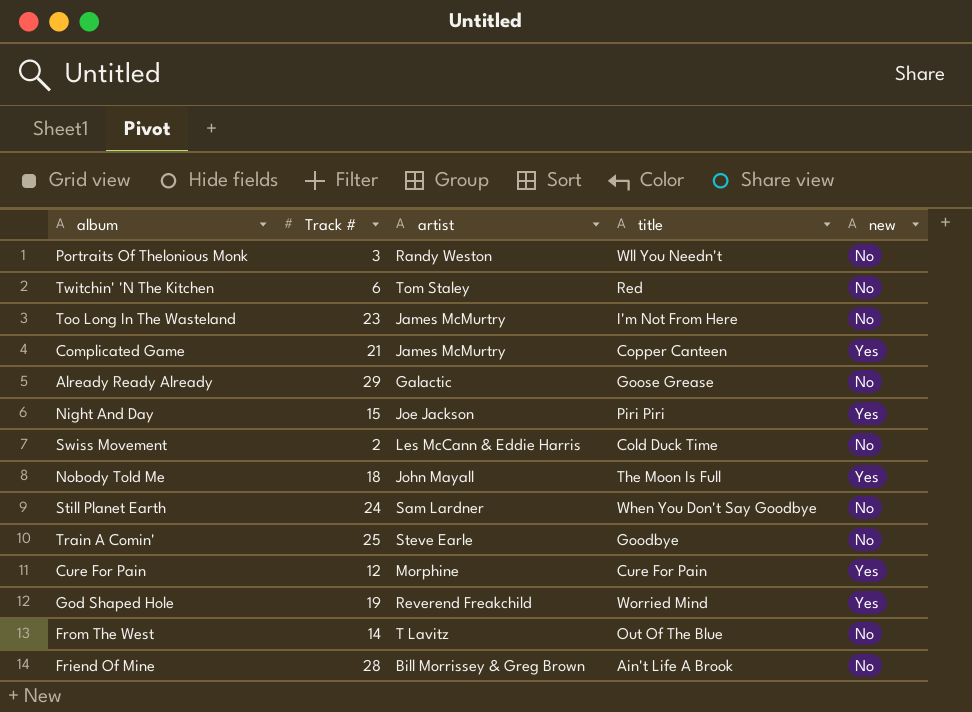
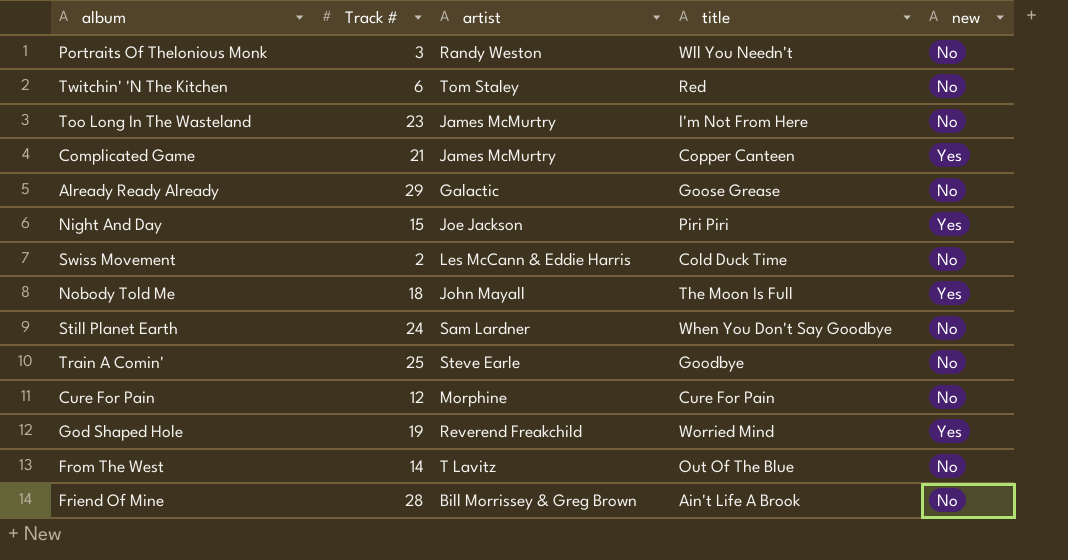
Cure For Pain | new: Yes -> No

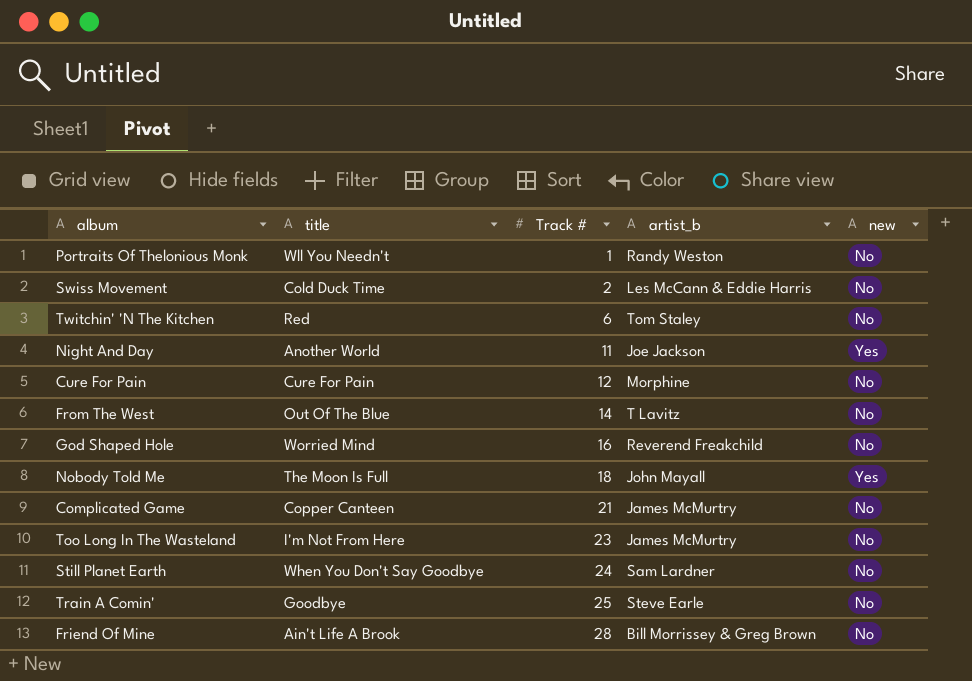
row order: none -> Track # ascending
column title | position: 4 -> 2
column name: artist -> artist_b
row Already Ready Already: 29 | Galactic | Goose Grease | No -> none
Portraits Of Thelonious Monk | Track #: 3 -> 1
Night And Day | title: Piri Piri -> Another World
Night And Day | Track #: 15 -> 11
God Shaped Hole | Track #: 19 -> 16
God Shaped Hole | new: Yes -> No
Complicated Game | new: Yes -> No

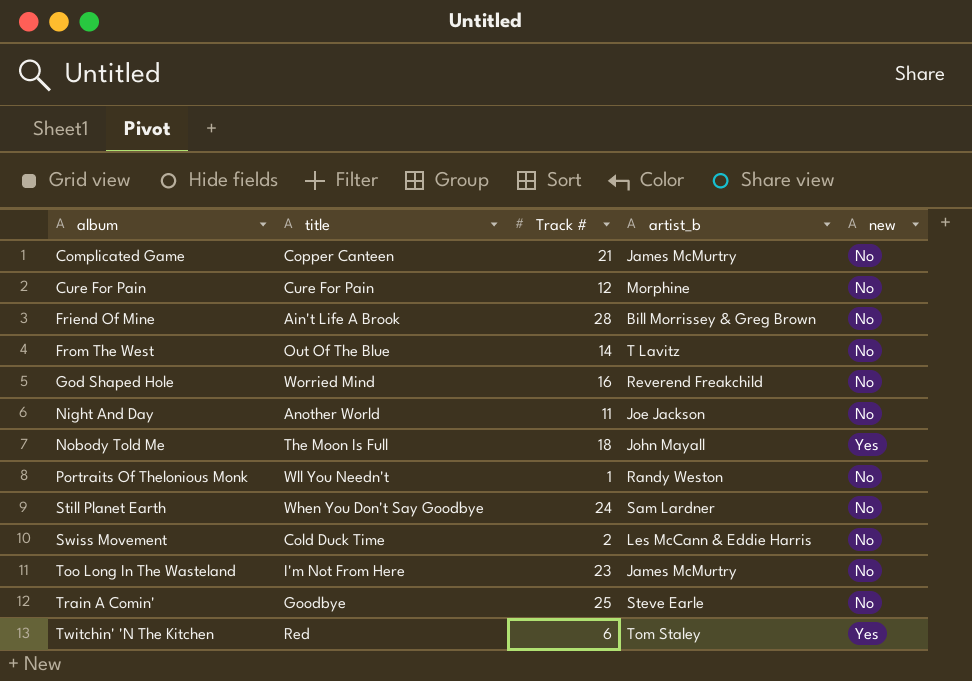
row order: Track # ascending -> album ascending
Night And Day | new: Yes -> No
Twitchin' 'N The Kitchen | new: No -> Yes

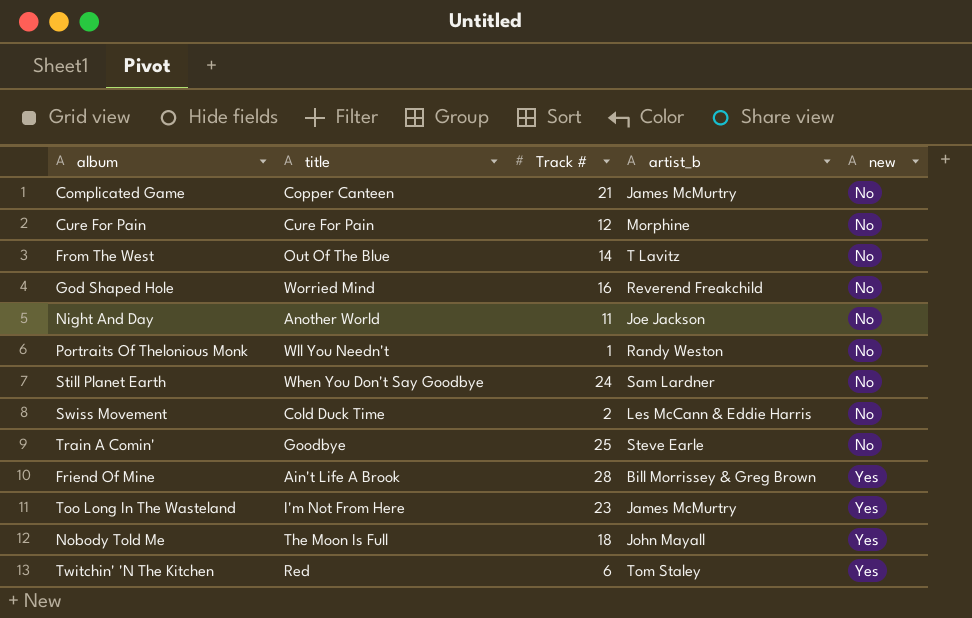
row order: album ascending -> new ascending
Friend Of Mine | new: No -> Yes
Too Long In The Wasteland | new: No -> Yes

